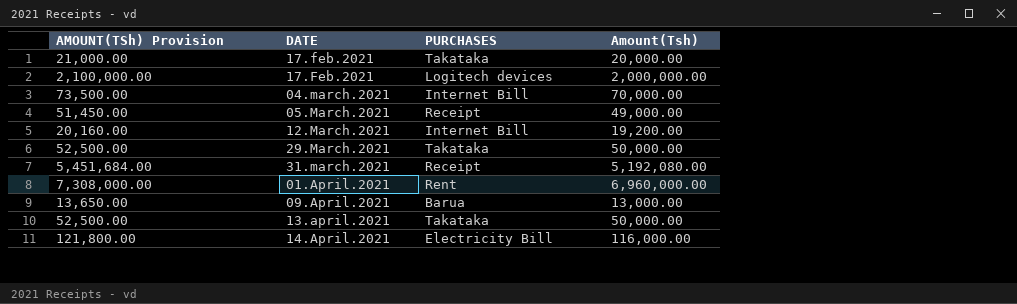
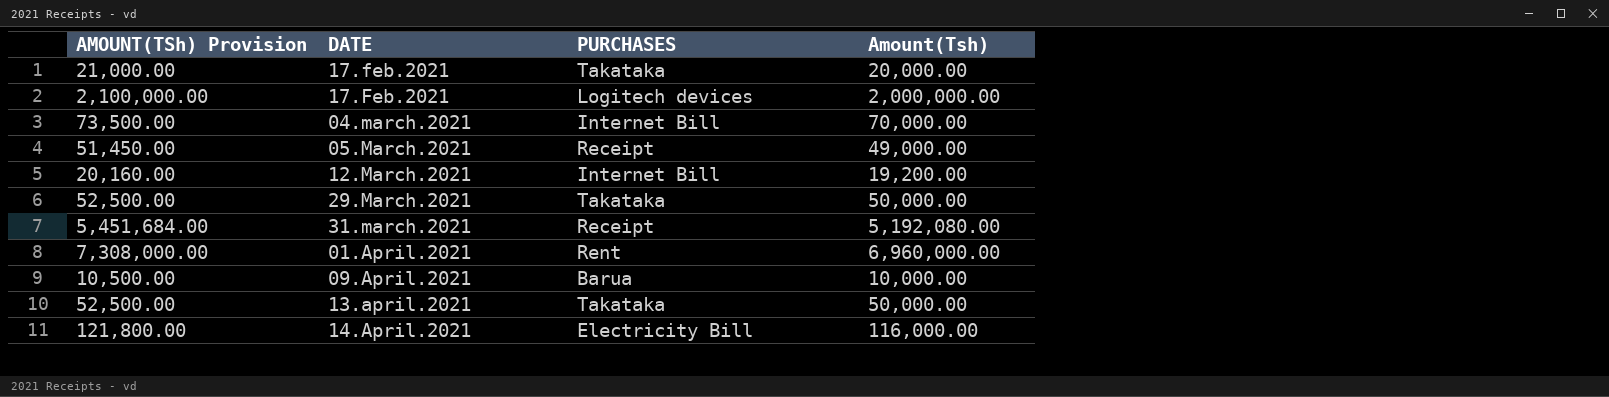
09.April.2021 | AMOUNT(TSh) Provision: 13,650.00 -> 10,500.00
09.April.2021 | Amount(Tsh): 13,000.00 -> 10,000.00

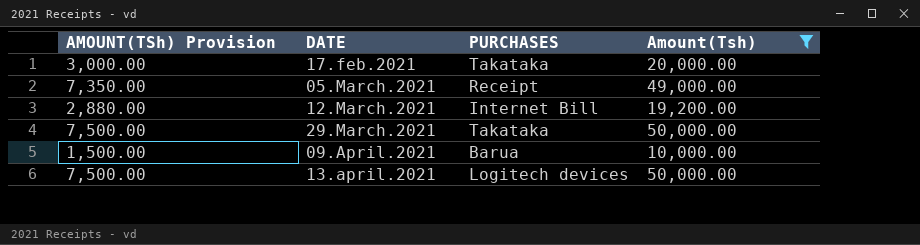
filter: none -> Amount(Tsh) <= 50,000.00
column AMOUNT(TSh) Provision | formula: [Amount(Tsh)] * 1.05 -> [Amount(Tsh)] * 0.15
13.april.2021 | PURCHASES: Takataka -> Logitech devices

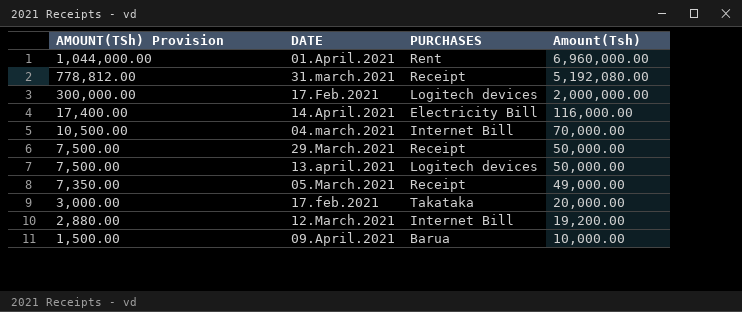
filter: Amount(Tsh) <= 50,000.00 -> none
row order: DATE ascending -> AMOUNT(TSh) Provision descending
29.March.2021 | PURCHASES: Takataka -> Receipt

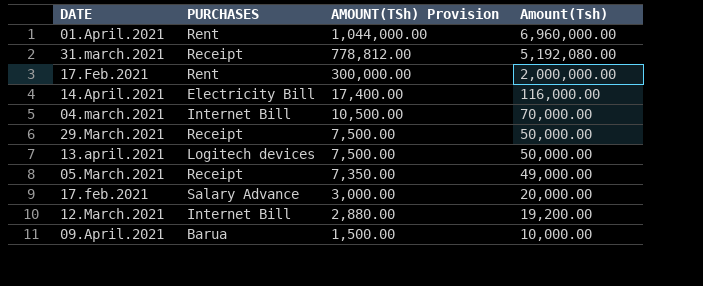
column AMOUNT(TSh) Provision | position: 1 -> 3
17.Feb.2021 | PURCHASES: Logitech devices -> Rent
17.feb.2021 | PURCHASES: Takataka -> Salary Advance

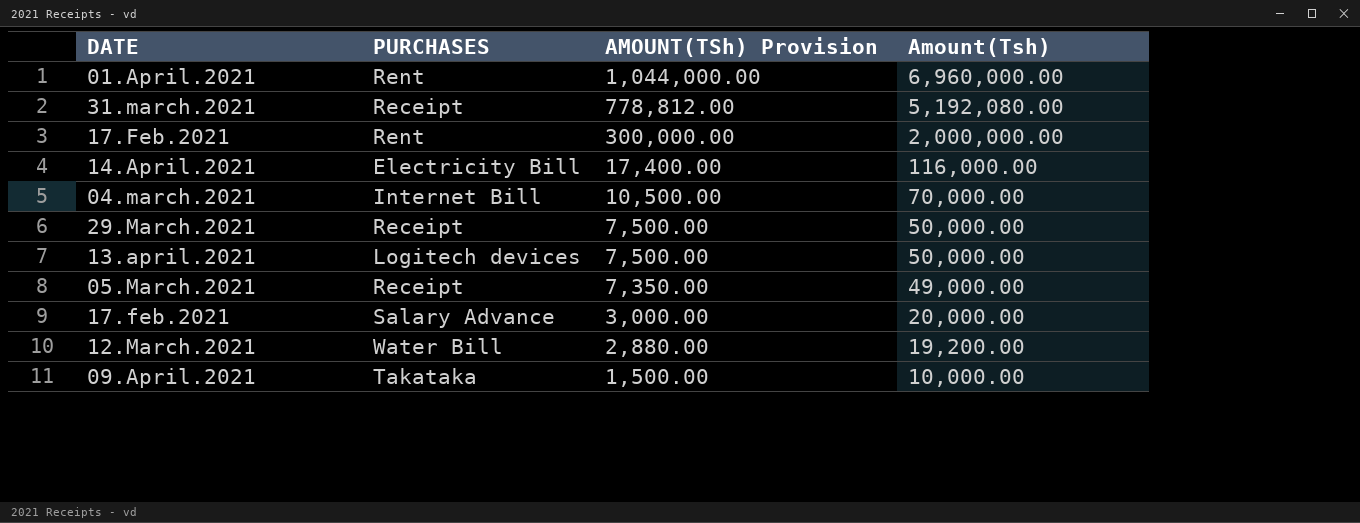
12.March.2021 | PURCHASES: Internet Bill -> Water Bill
09.April.2021 | PURCHASES: Barua -> Takataka

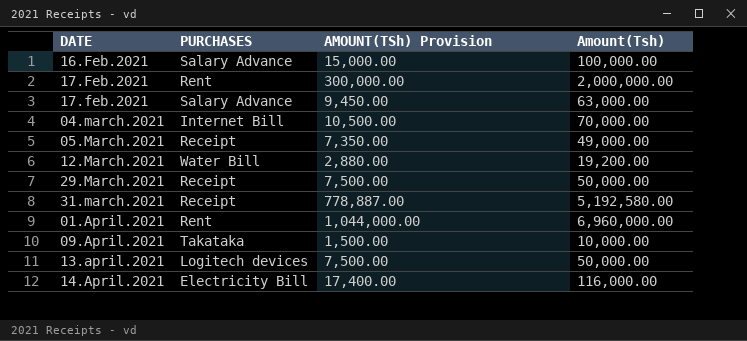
row order: AMOUNT(TSh) Provision descending -> DATE ascending
row 16.Feb.2021: none -> Salary Advance | 15,000.00 | 100,000.00
17.feb.2021 | AMOUNT(TSh) Provision: 3,000.00 -> 9,450.00
17.feb.2021 | Amount(Tsh): 20,000.00 -> 63,000.00
31.march.2021 | AMOUNT(TSh) Provision: 778,812.00 -> 778,887.00
31.march.2021 | Amount(Tsh): 5,192,080.00 -> 5,192,580.00

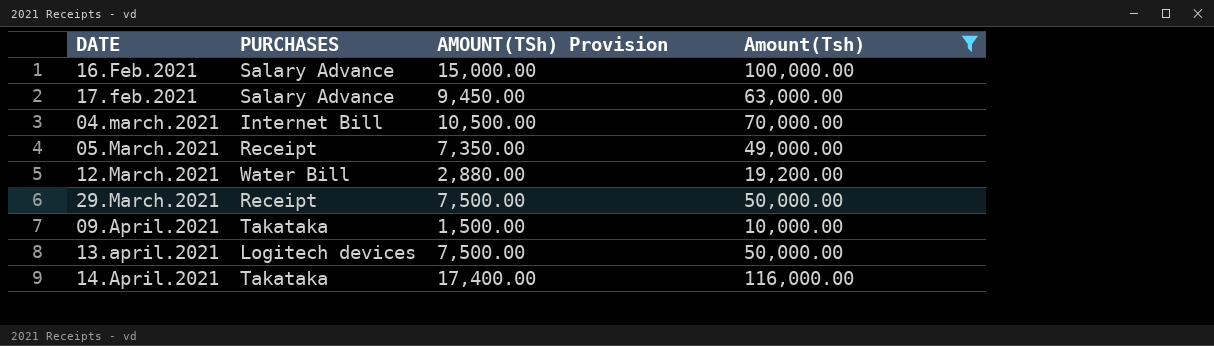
filter: none -> Amount(Tsh) <= 116,000.00
14.April.2021 | PURCHASES: Electricity Bill -> Takataka

